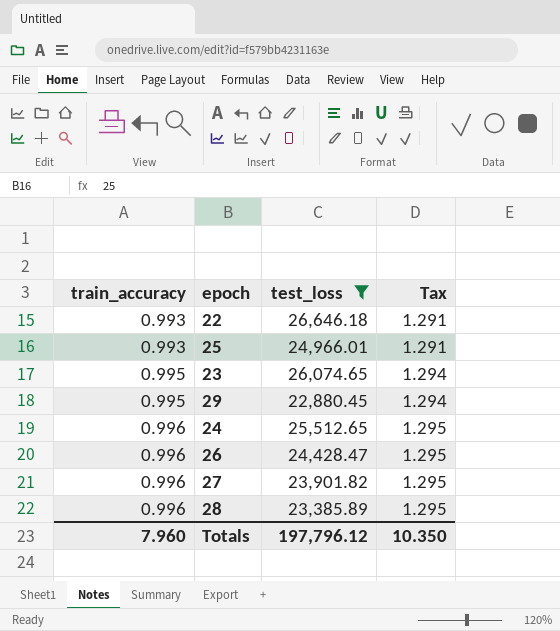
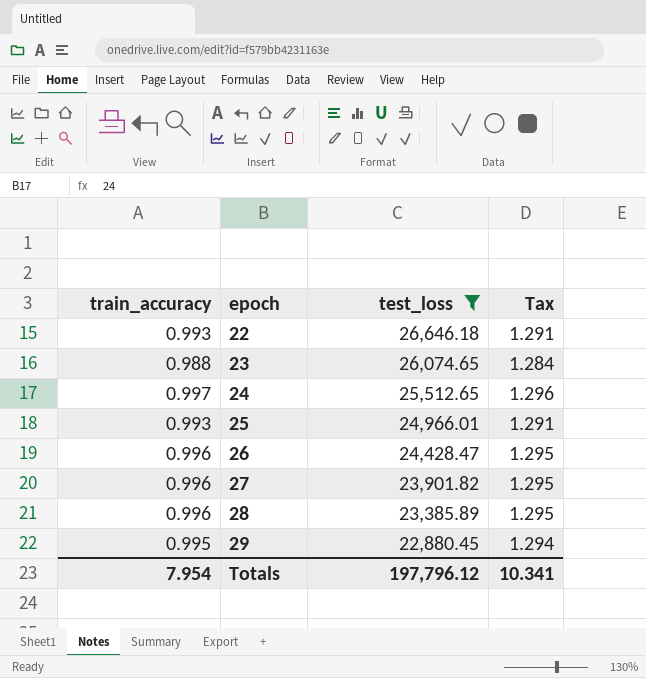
row order: train_accuracy ascending -> epoch ascending
23 | train_accuracy: 0.995 -> 0.988
23 | Tax: 1.294 -> 1.284
24 | train_accuracy: 0.996 -> 0.997
24 | Tax: 1.295 -> 1.296
Totals | train_accuracy: 7.960 -> 7.954
Totals | Tax: 10.350 -> 10.341

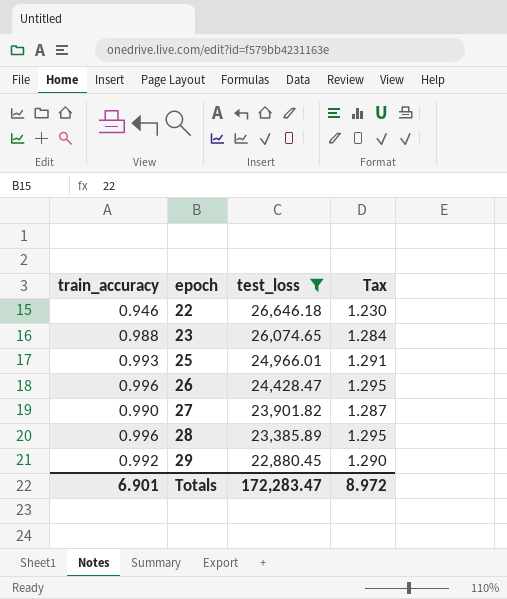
row 24: 0.997 | 25,512.65 | 1.296 -> none
22 | train_accuracy: 0.993 -> 0.946
22 | Tax: 1.291 -> 1.230
27 | train_accuracy: 0.996 -> 0.990
27 | Tax: 1.295 -> 1.287
29 | train_accuracy: 0.995 -> 0.992
29 | Tax: 1.294 -> 1.290
Totals | train_accuracy: 7.954 -> 6.901
Totals | test_loss: 197,796.12 -> 172,283.47
Totals | Tax: 10.341 -> 8.972

